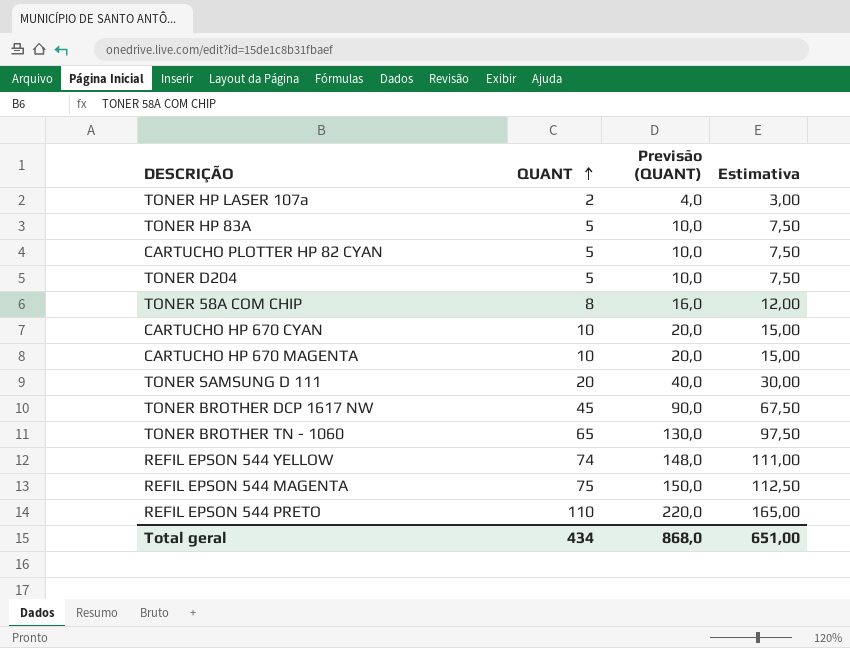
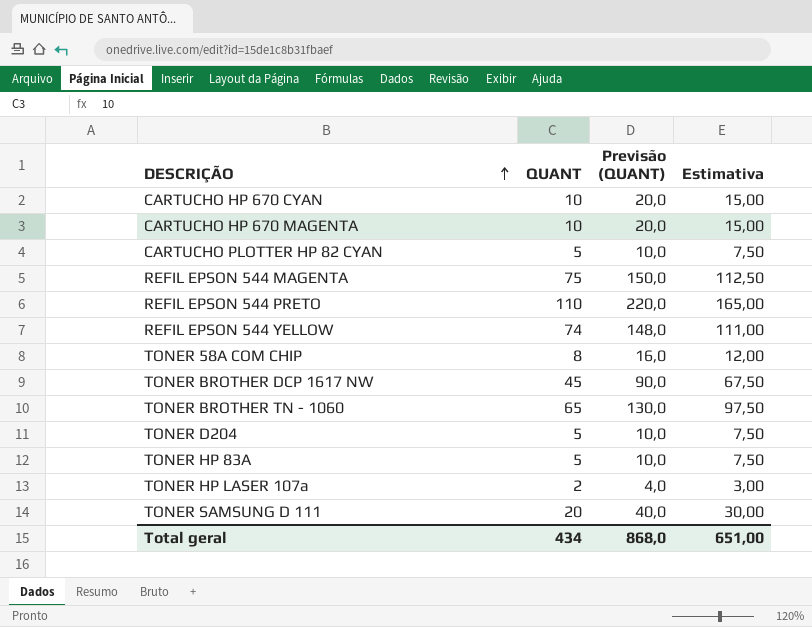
row order: QUANT ascending -> DESCRIÇÃO ascending

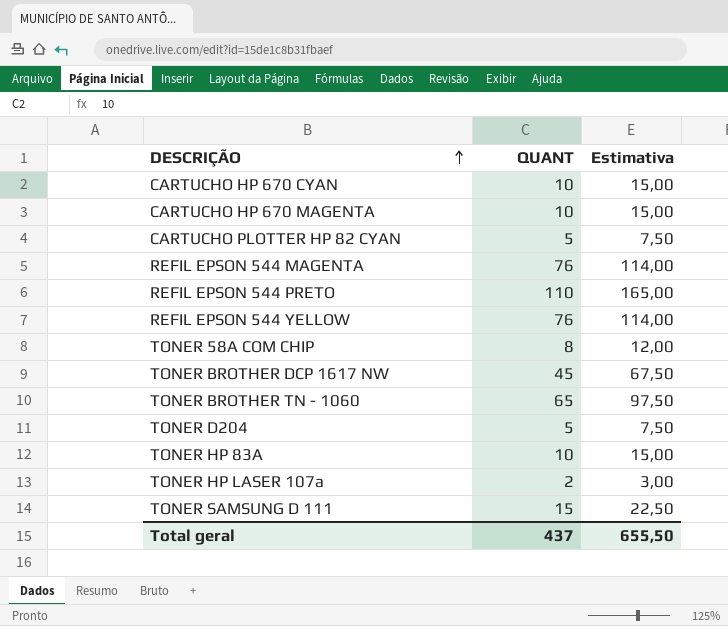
column Previsão (QUANT) | formula: [QUANT] * 2 -> none
REFIL EPSON 544 MAGENTA | QUANT: 75 -> 76
REFIL EPSON 544 MAGENTA | Estimativa: 112,50 -> 114,00
REFIL EPSON 544 YELLOW | QUANT: 74 -> 76
REFIL EPSON 544 YELLOW | Estimativa: 111,00 -> 114,00
TONER HP 83A | QUANT: 5 -> 10
TONER HP 83A | Estimativa: 7,50 -> 15,00
TONER SAMSUNG D 111 | QUANT: 20 -> 15
TONER SAMSUNG D 111 | Estimativa: 30,00 -> 22,50
Total geral | QUANT: 434 -> 437
Total geral | Estimativa: 651,00 -> 655,50

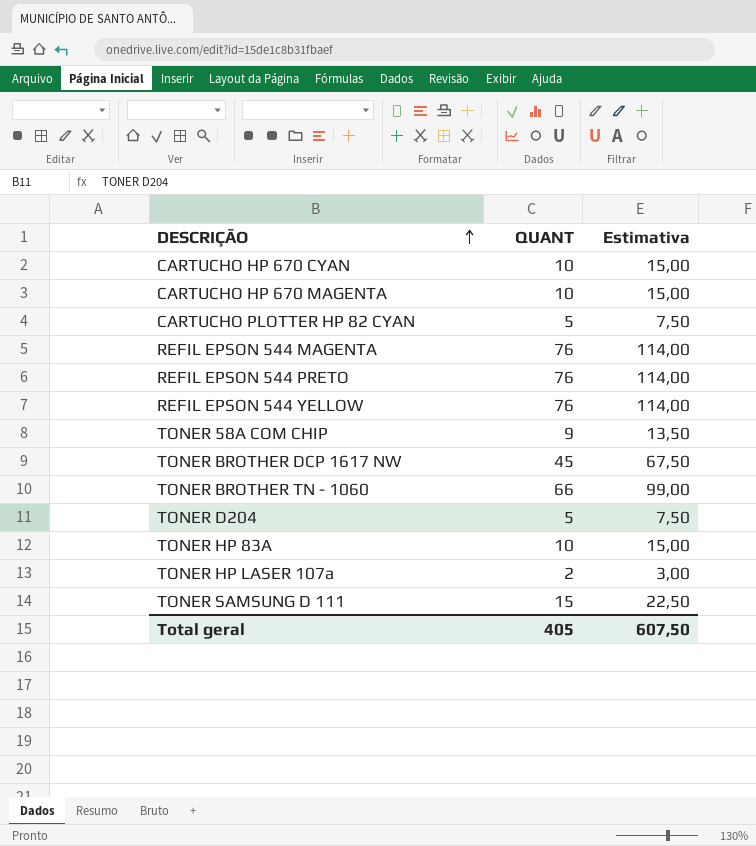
REFIL EPSON 544 PRETO | QUANT: 110 -> 76
REFIL EPSON 544 PRETO | Estimativa: 165,00 -> 114,00
TONER 58A COM CHIP | QUANT: 8 -> 9
TONER 58A COM CHIP | Estimativa: 12,00 -> 13,50
TONER BROTHER TN - 1060 | QUANT: 65 -> 66
TONER BROTHER TN - 1060 | Estimativa: 97,50 -> 99,00
Total geral | QUANT: 437 -> 405
Total geral | Estimativa: 655,50 -> 607,50

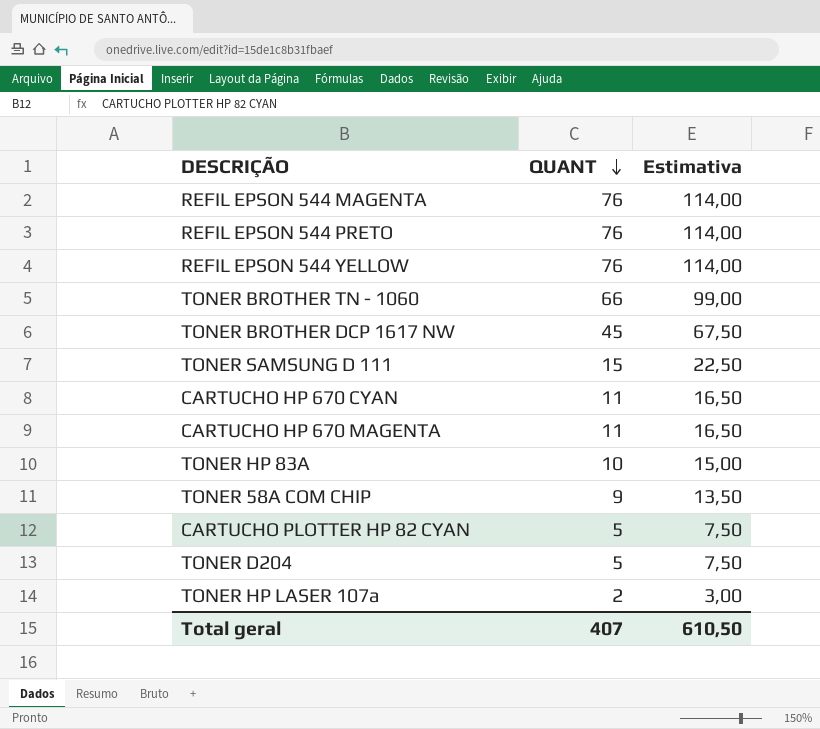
row order: DESCRIÇÃO ascending -> QUANT descending
CARTUCHO HP 670 CYAN | QUANT: 10 -> 11
CARTUCHO HP 670 CYAN | Estimativa: 15,00 -> 16,50
CARTUCHO HP 670 MAGENTA | QUANT: 10 -> 11
CARTUCHO HP 670 MAGENTA | Estimativa: 15,00 -> 16,50
Total geral | QUANT: 405 -> 407
Total geral | Estimativa: 607,50 -> 610,50

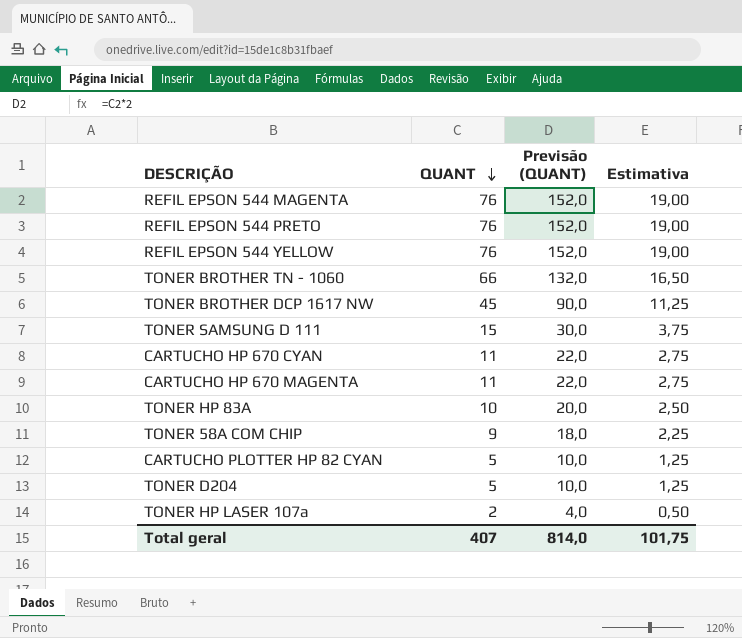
column Previsão (QUANT) | formula: none -> [QUANT] * 2
column Estimativa | formula: [QUANT] * 1,5 -> [QUANT] * 0,25
Total geral | Estimativa: 610,50 -> 101,75

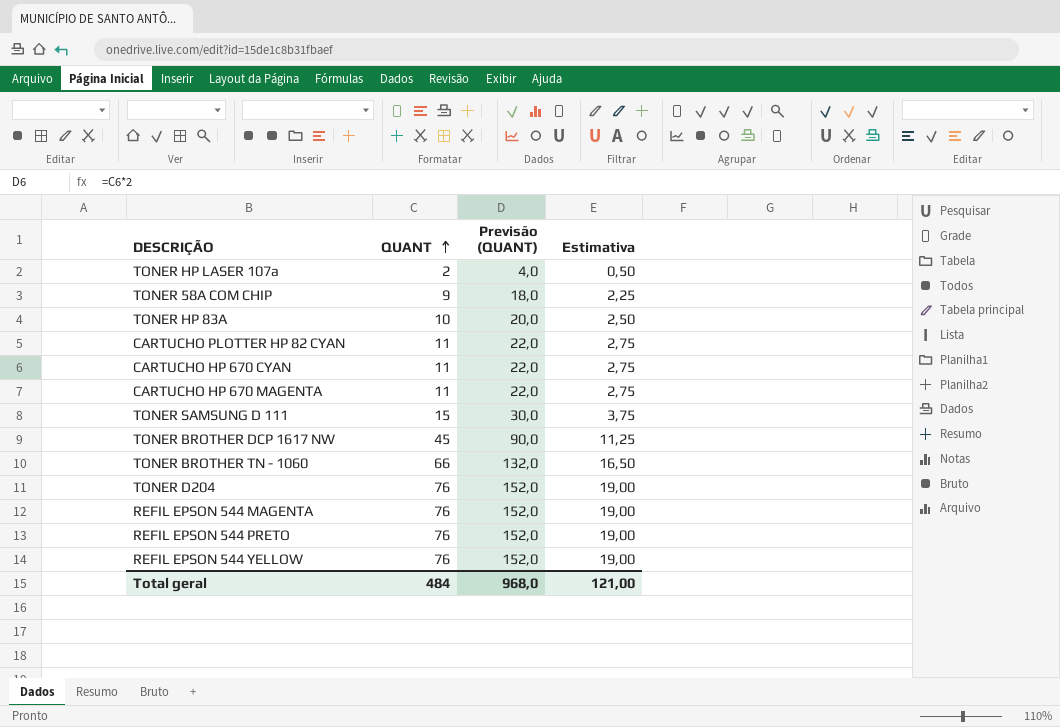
row order: QUANT descending -> QUANT ascending
CARTUCHO PLOTTER HP 82 CYAN | QUANT: 5 -> 11
CARTUCHO PLOTTER HP 82 CYAN | Previsão (QUANT): 10,0 -> 22,0
CARTUCHO PLOTTER HP 82 CYAN | Estimativa: 1,25 -> 2,75
TONER D204 | QUANT: 5 -> 76
TONER D204 | Previsão (QUANT): 10,0 -> 152,0
TONER D204 | Estimativa: 1,25 -> 19,00
Total geral | QUANT: 407 -> 484
Total geral | Previsão (QUANT): 814,0 -> 968,0
Total geral | Estimativa: 101,75 -> 121,00

